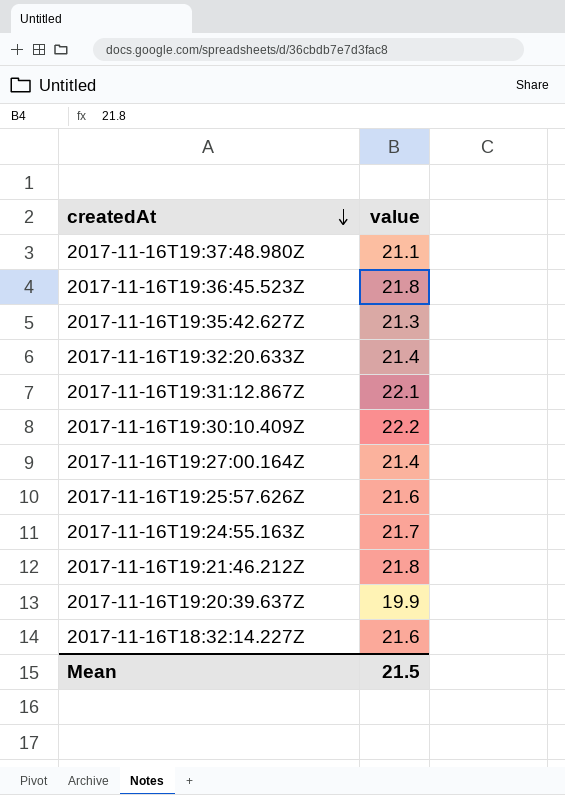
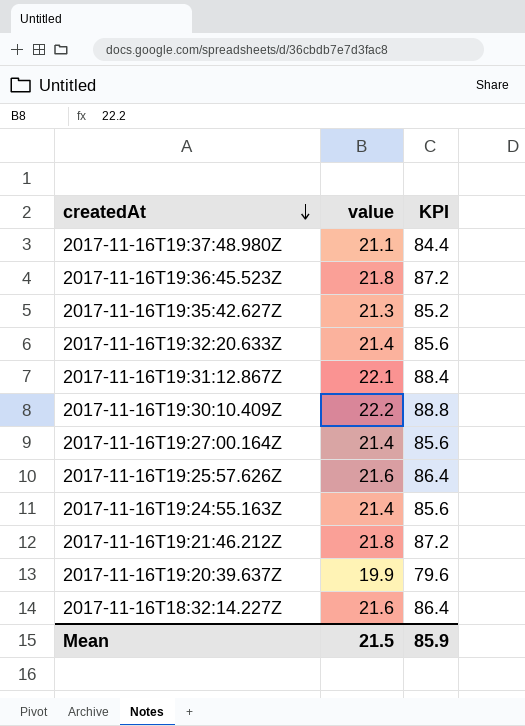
column KPI | formula: none -> [value] * 4
2017-11-16T19:24:55.163Z | value: 21.7 -> 21.4

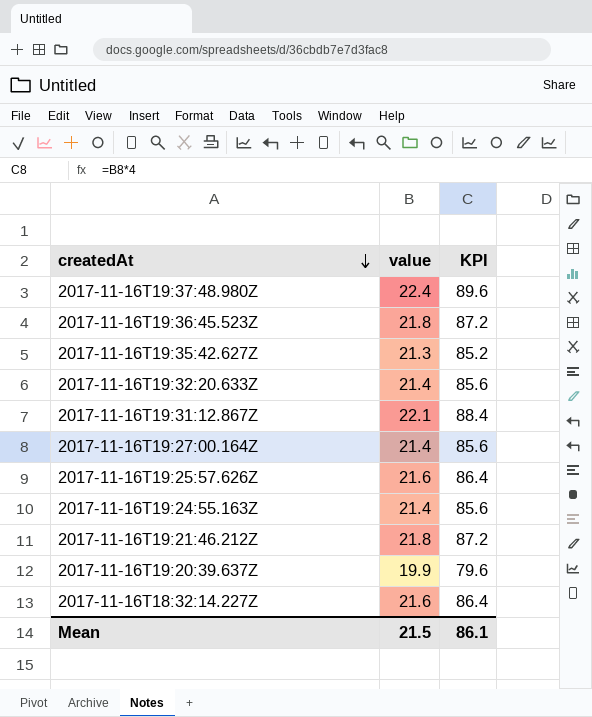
row 2017-11-16T19:30:10.409Z: 22.2 | 88.8 -> none
2017-11-16T19:37:48.980Z | value: 21.1 -> 22.4
2017-11-16T19:37:48.980Z | KPI: 84.4 -> 89.6
Mean | KPI: 85.9 -> 86.1

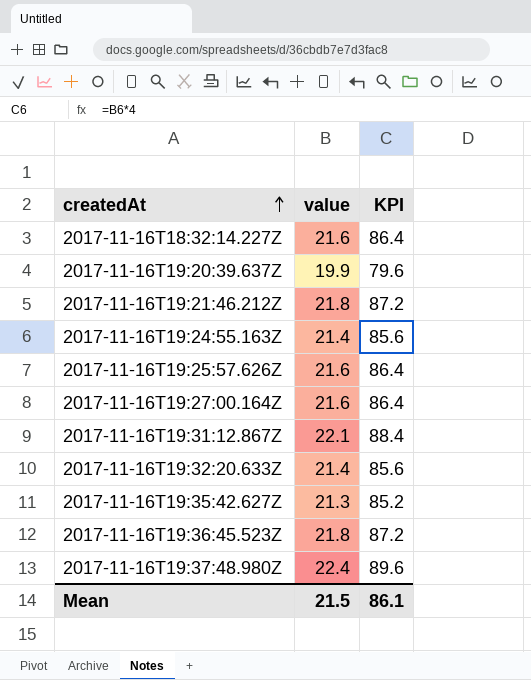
row order: createdAt descending -> createdAt ascending
2017-11-16T19:27:00.164Z | value: 21.4 -> 21.6
2017-11-16T19:27:00.164Z | KPI: 85.6 -> 86.4

